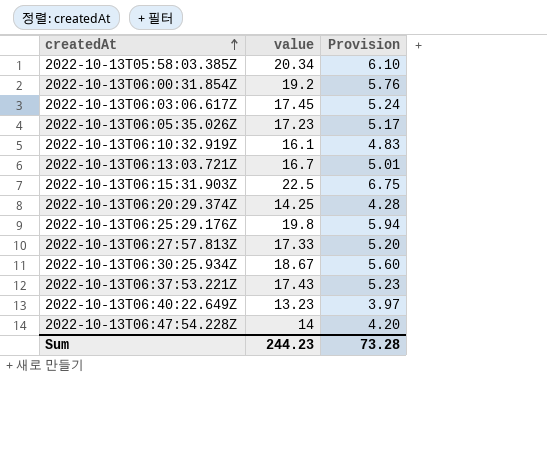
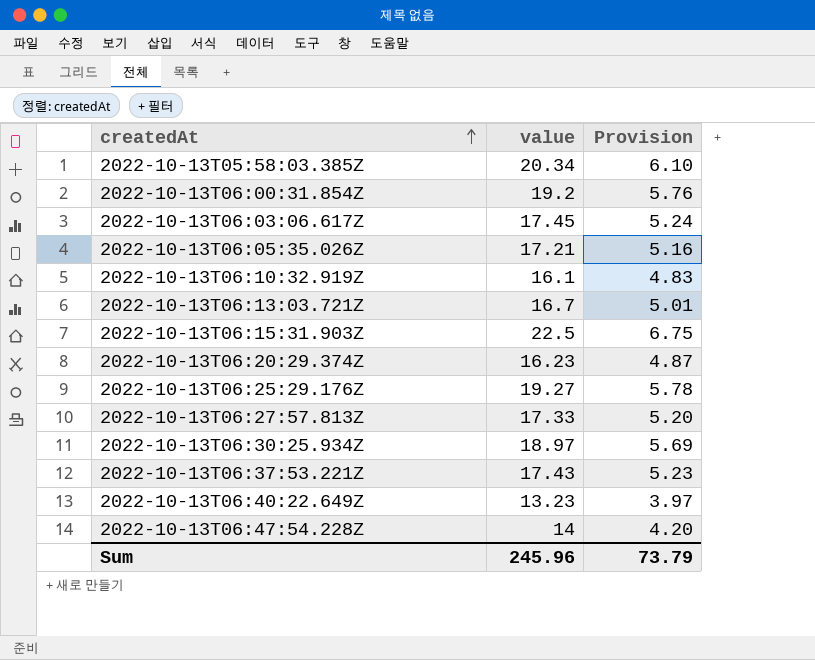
2022-10-13T06:05:35.026Z | value: 17.23 -> 17.21
2022-10-13T06:05:35.026Z | Provision: 5.17 -> 5.16
2022-10-13T06:20:29.374Z | value: 14.25 -> 16.23
2022-10-13T06:20:29.374Z | Provision: 4.28 -> 4.87
2022-10-13T06:25:29.176Z | value: 19.8 -> 19.27
2022-10-13T06:25:29.176Z | Provision: 5.94 -> 5.78
2022-10-13T06:30:25.934Z | value: 18.67 -> 18.97
2022-10-13T06:30:25.934Z | Provision: 5.60 -> 5.69
Sum | value: 244.23 -> 245.96
Sum | Provision: 73.28 -> 73.79

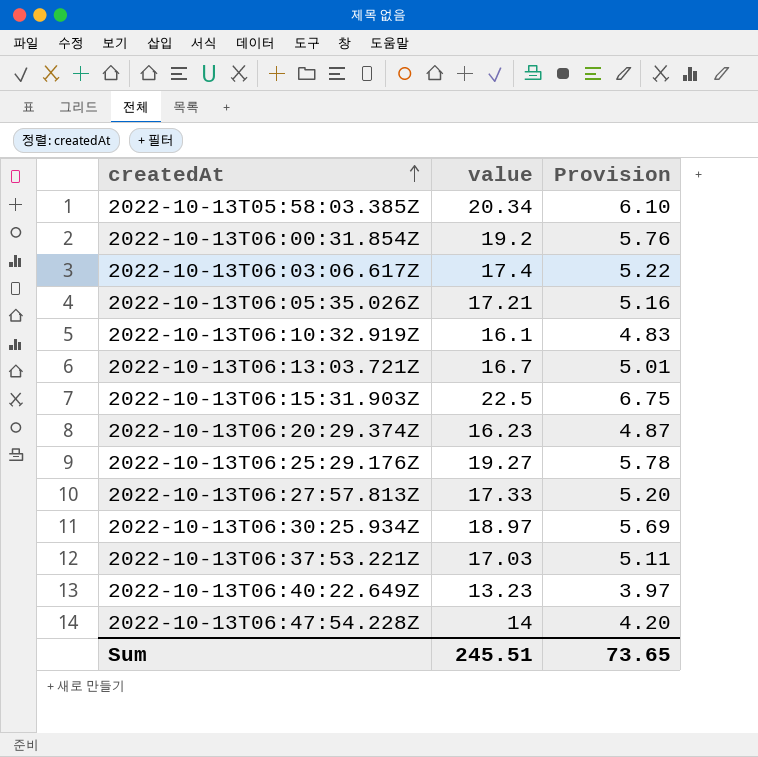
2022-10-13T06:03:06.617Z | value: 17.45 -> 17.4
2022-10-13T06:03:06.617Z | Provision: 5.24 -> 5.22
2022-10-13T06:37:53.221Z | value: 17.43 -> 17.03
2022-10-13T06:37:53.221Z | Provision: 5.23 -> 5.11
Sum | value: 245.96 -> 245.51
Sum | Provision: 73.79 -> 73.65

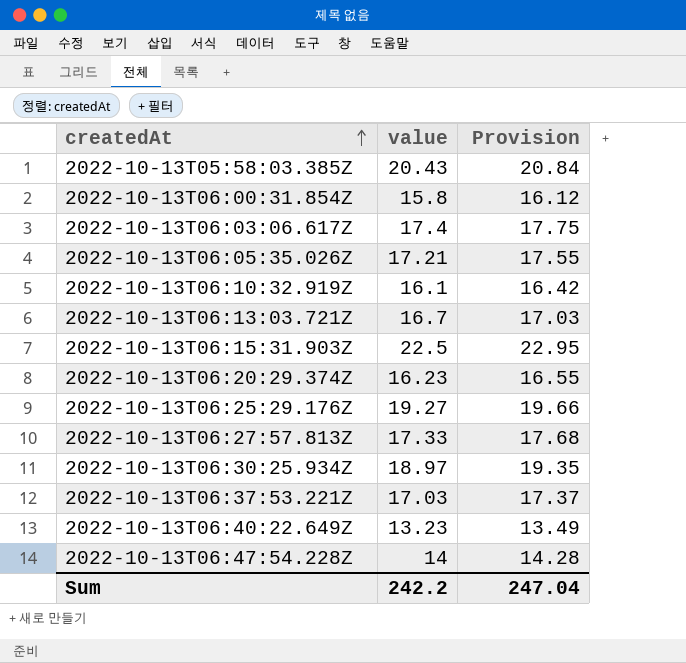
column Provision | formula: [value] * 0.3 -> [value] * 1.02
2022-10-13T05:58:03.385Z | value: 20.34 -> 20.43
2022-10-13T06:00:31.854Z | value: 19.2 -> 15.8
Sum | value: 245.51 -> 242.2
Sum | Provision: 73.65 -> 247.04

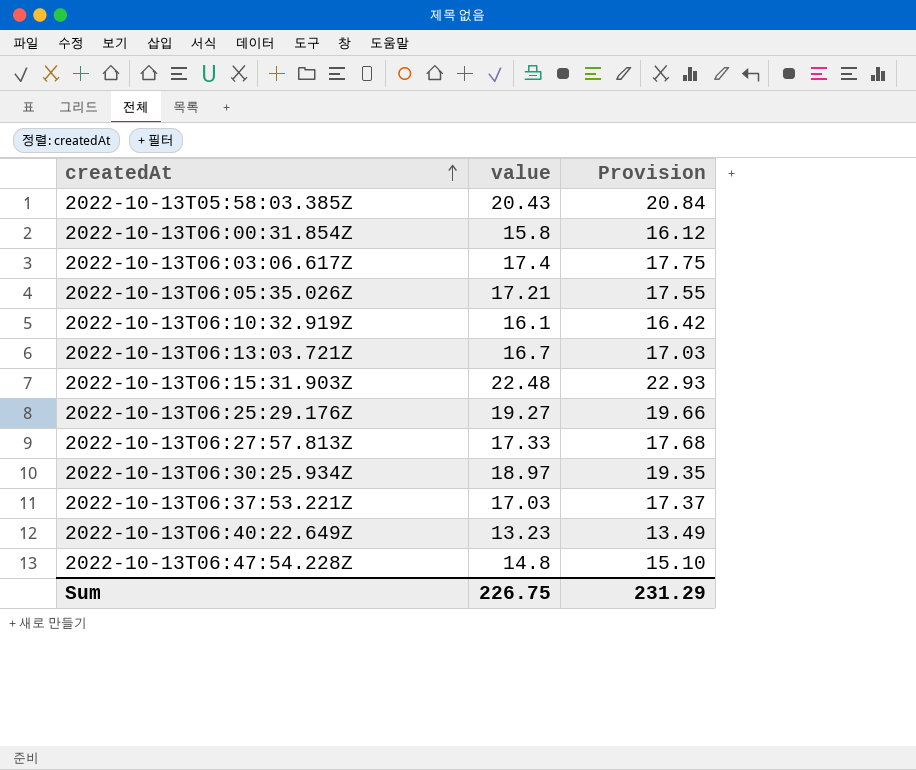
row 2022-10-13T06:20:29.374Z: 16.23 | 16.55 -> none
2022-10-13T06:15:31.903Z | value: 22.5 -> 22.48
2022-10-13T06:15:31.903Z | Provision: 22.95 -> 22.93
2022-10-13T06:47:54.228Z | value: 14 -> 14.8
2022-10-13T06:47:54.228Z | Provision: 14.28 -> 15.10
Sum | value: 242.2 -> 226.75
Sum | Provision: 247.04 -> 231.29

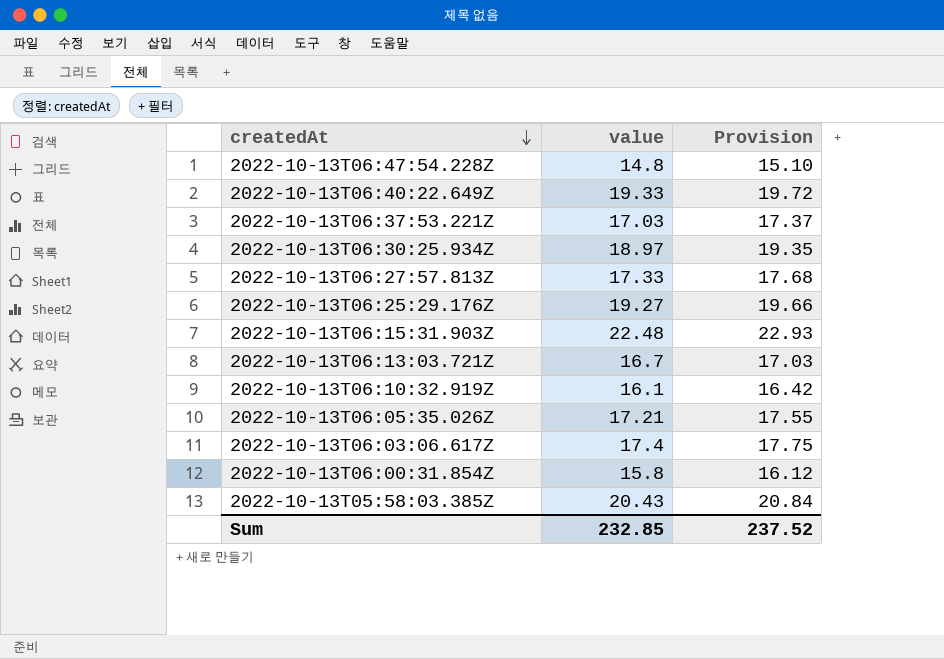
row order: createdAt ascending -> createdAt descending
2022-10-13T06:40:22.649Z | value: 13.23 -> 19.33
2022-10-13T06:40:22.649Z | Provision: 13.49 -> 19.72
Sum | value: 226.75 -> 232.85
Sum | Provision: 231.29 -> 237.52

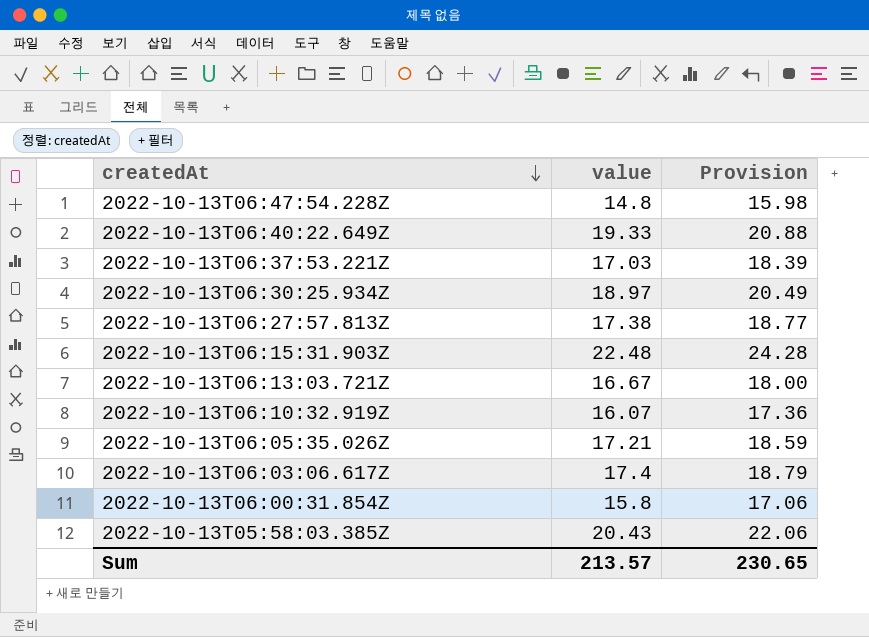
column Provision | formula: [value] * 1.02 -> [value] * 1.08
row 2022-10-13T06:25:29.176Z: 19.27 | 19.66 -> none
2022-10-13T06:27:57.813Z | value: 17.33 -> 17.38
2022-10-13T06:13:03.721Z | value: 16.7 -> 16.67
2022-10-13T06:10:32.919Z | value: 16.1 -> 16.07
Sum | value: 232.85 -> 213.57
Sum | Provision: 237.52 -> 230.65

